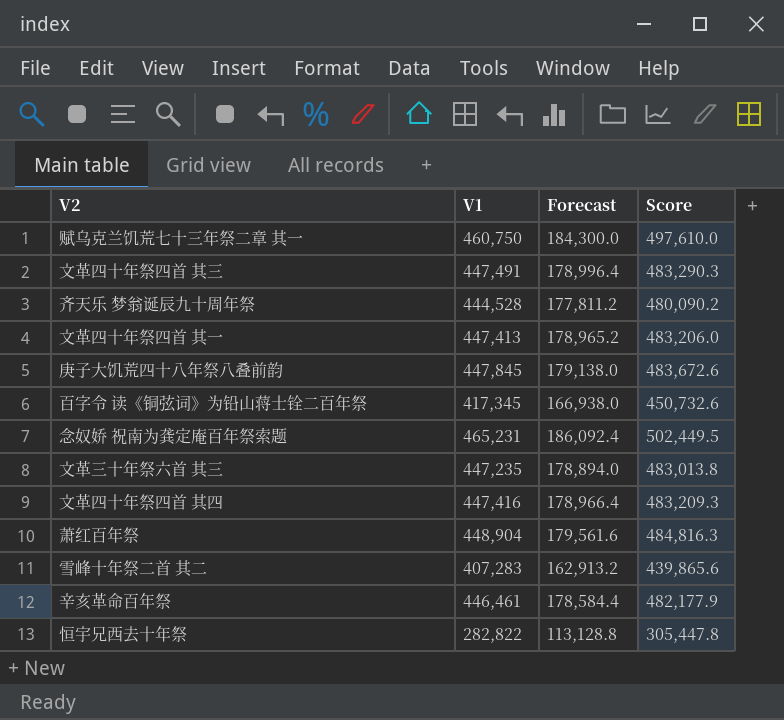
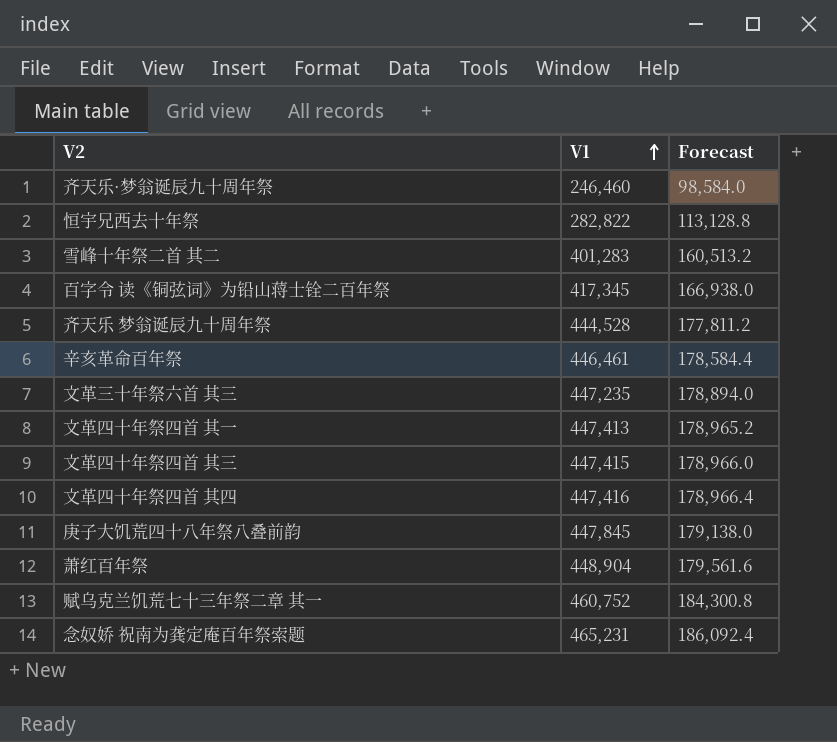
row order: none -> V1 ascending
column Score | formula: [V1] * 1.08 -> none
row 齐天乐·梦翁诞辰九十周年祭: none -> 246,460 | 98,584.0
雪峰十年祭二首 其二 | V1: 407,283 -> 401,283
雪峰十年祭二首 其二 | Forecast: 162,913.2 -> 160,513.2
文革四十年祭四首 其三 | V1: 447,491 -> 447,415
文革四十年祭四首 其三 | Forecast: 178,996.4 -> 178,966.0
赋乌克兰饥荒七十三年祭二章 其一 | V1: 460,750 -> 460,752
赋乌克兰饥荒七十三年祭二章 其一 | Forecast: 184,300.0 -> 184,300.8

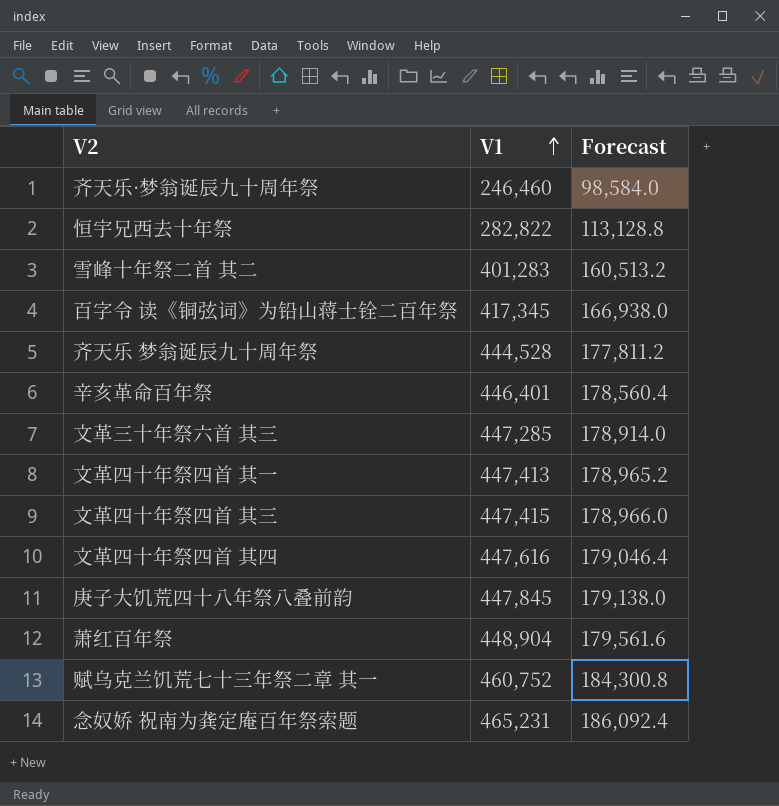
辛亥革命百年祭 | V1: 446,461 -> 446,401
辛亥革命百年祭 | Forecast: 178,584.4 -> 178,560.4
文革三十年祭六首 其三 | V1: 447,235 -> 447,285
文革三十年祭六首 其三 | Forecast: 178,894.0 -> 178,914.0
文革四十年祭四首 其四 | V1: 447,416 -> 447,616
文革四十年祭四首 其四 | Forecast: 178,966.4 -> 179,046.4

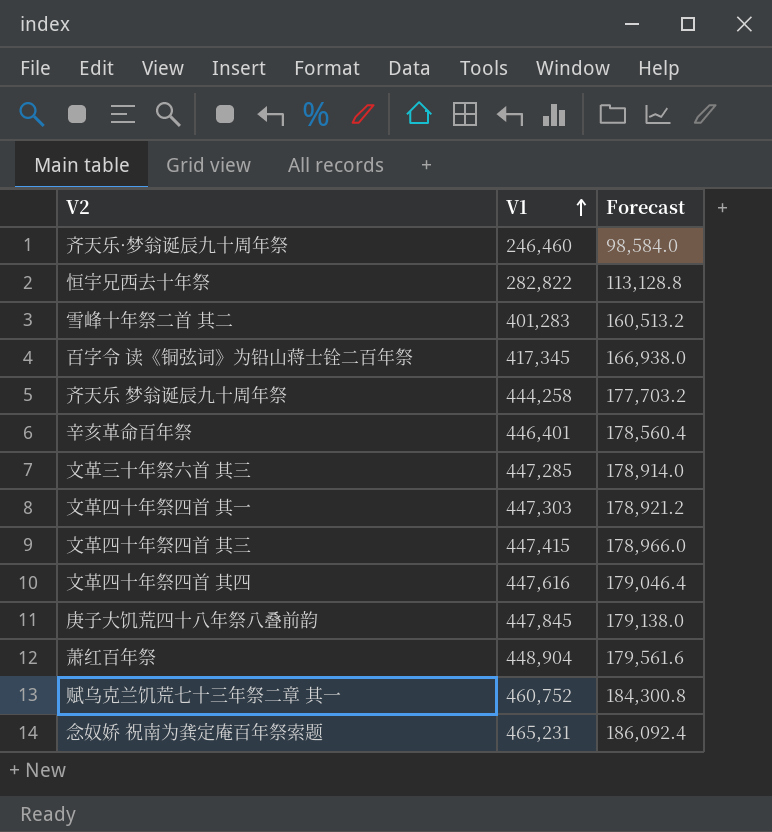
齐天乐 梦翁诞辰九十周年祭 | V1: 444,528 -> 444,258
齐天乐 梦翁诞辰九十周年祭 | Forecast: 177,811.2 -> 177,703.2
文革四十年祭四首 其一 | V1: 447,413 -> 447,303
文革四十年祭四首 其一 | Forecast: 178,965.2 -> 178,921.2

